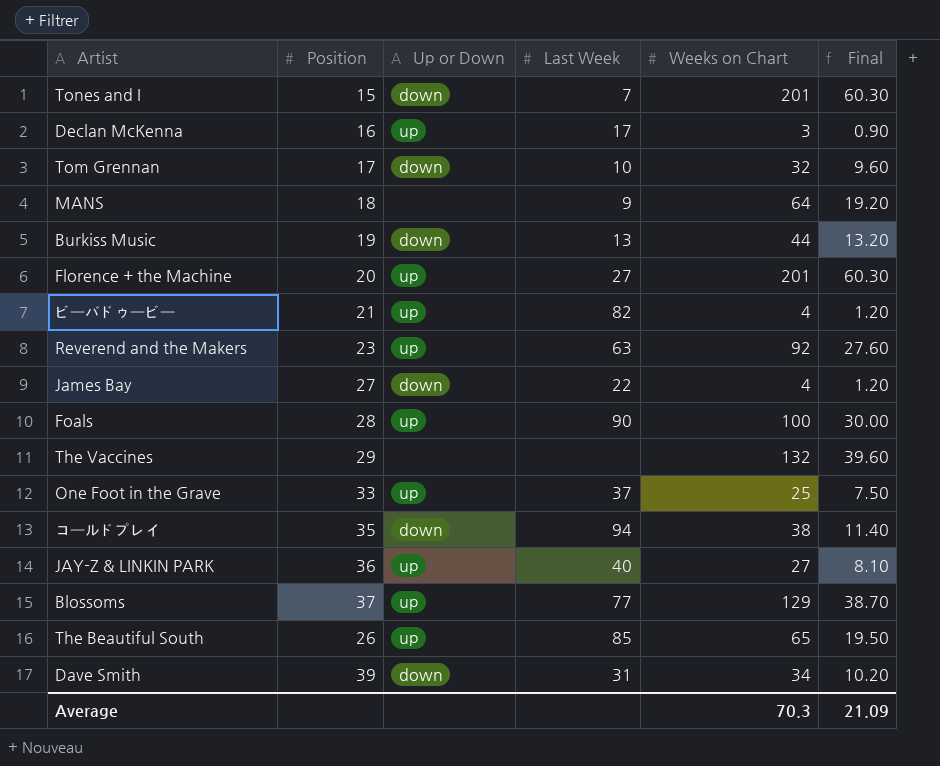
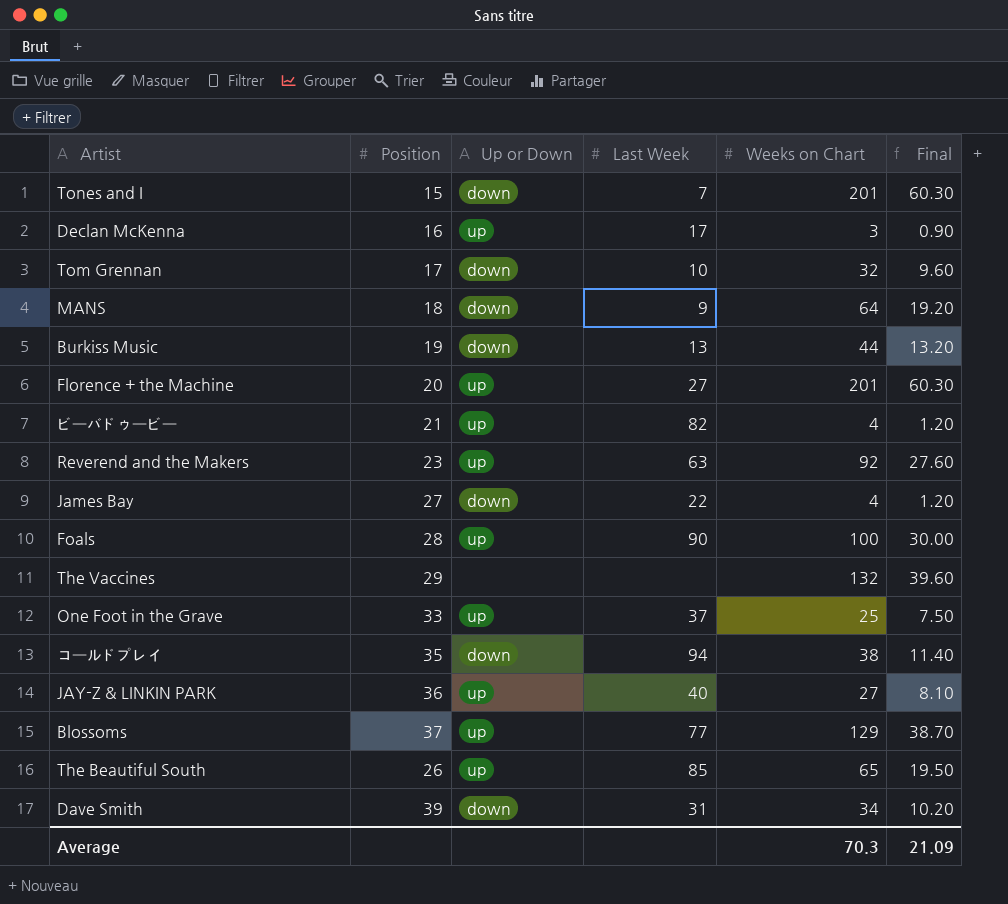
MANS | Up or Down: none -> down

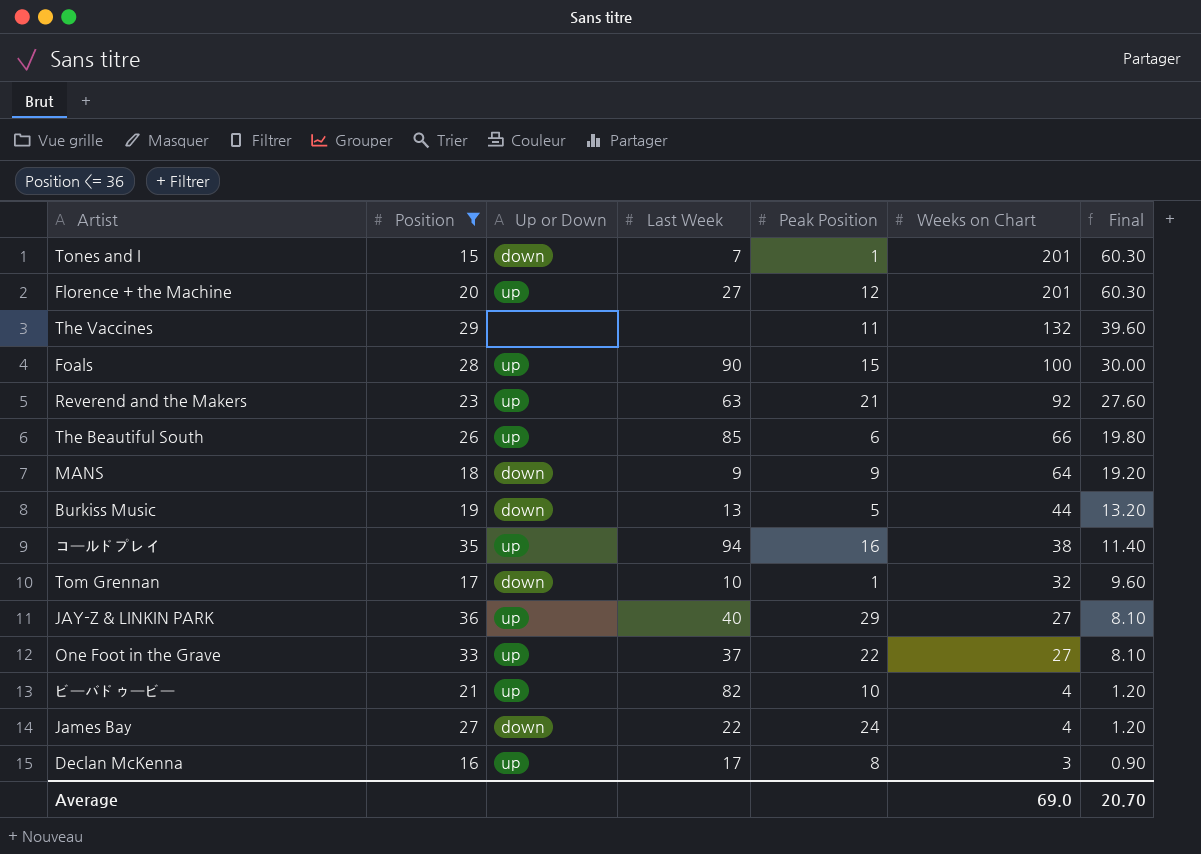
filter: none -> Position <= 36
row order: none -> Weeks on Chart descending
column Peak Position | position: none -> 5
The Beautiful South | Weeks on Chart: 65 -> 66
The Beautiful South | Final: 19.50 -> 19.80
コールドプレイ | Up or Down: down -> up
One Foot in the Grave | Weeks on Chart: 25 -> 27
One Foot in the Grave | Final: 7.50 -> 8.10
Average | Weeks on Chart: 70.3 -> 69.0
Average | Final: 21.09 -> 20.70

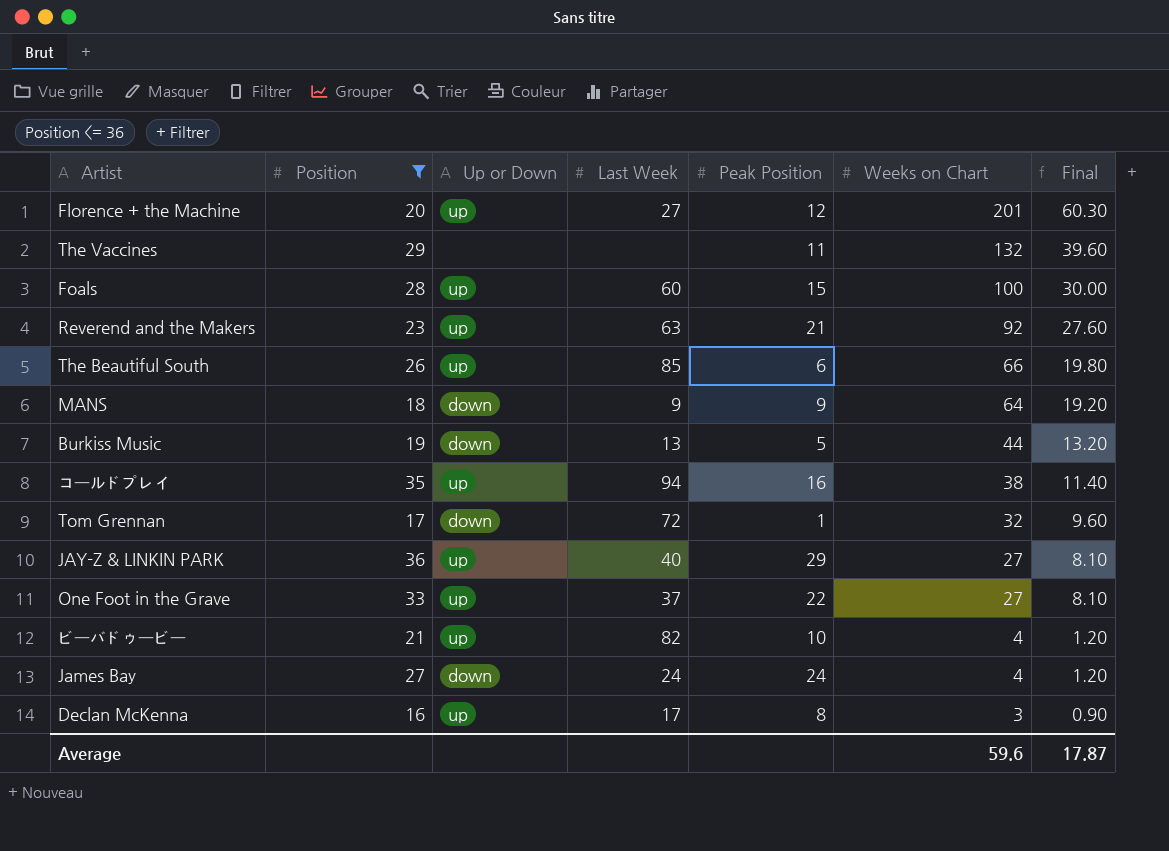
row Tones and I: 15 | down | 7 | 1 | 201 | 60.30 -> none
Foals | Last Week: 90 -> 60
Tom Grennan | Last Week: 10 -> 72
James Bay | Last Week: 22 -> 24
Average | Weeks on Chart: 69.0 -> 59.6
Average | Final: 20.70 -> 17.87

